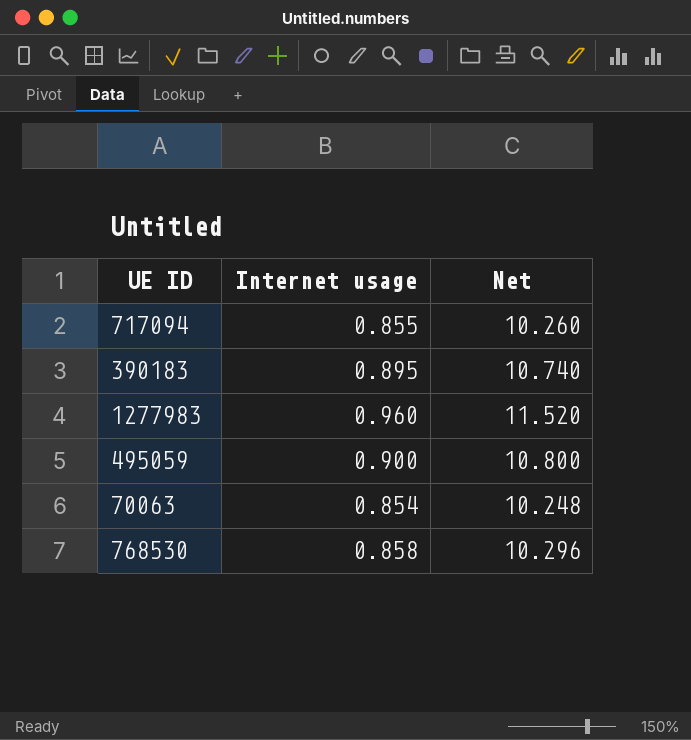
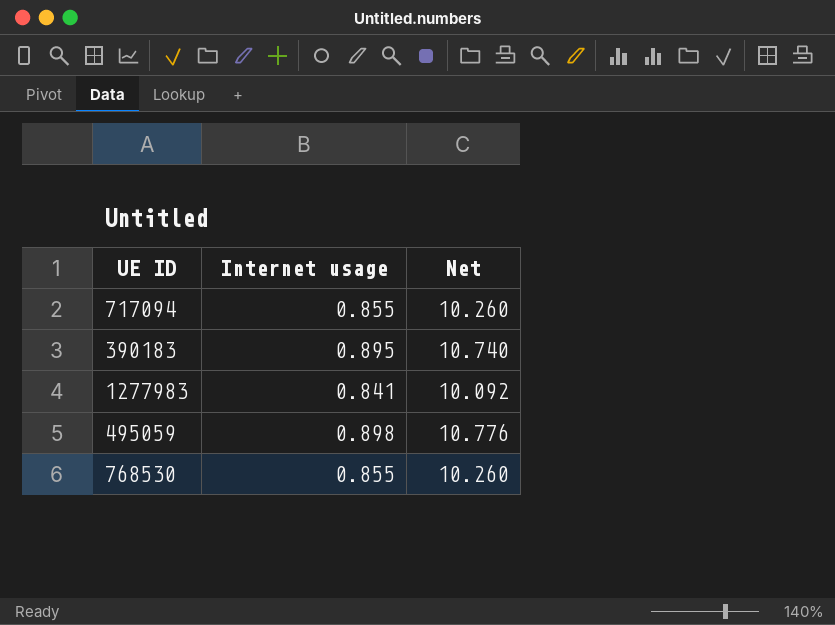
row 70063: 0.854 | 10.248 -> none
1277983 | Internet usage: 0.960 -> 0.841
1277983 | Net: 11.520 -> 10.092
495059 | Internet usage: 0.900 -> 0.898
495059 | Net: 10.800 -> 10.776
768530 | Internet usage: 0.858 -> 0.855
768530 | Net: 10.296 -> 10.260

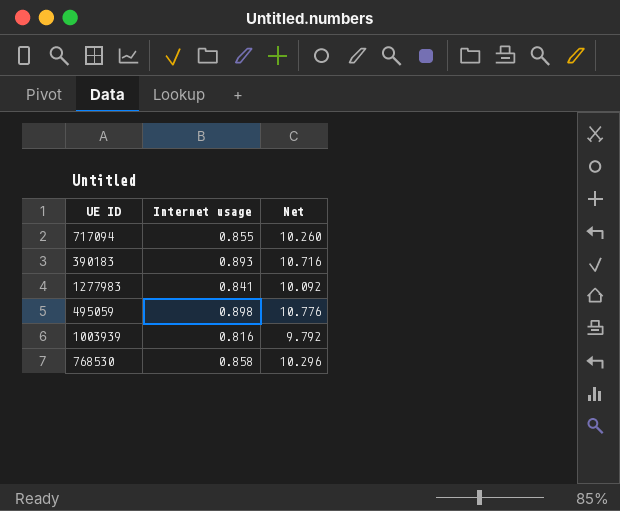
390183 | Internet usage: 0.895 -> 0.893
390183 | Net: 10.740 -> 10.716
row 1003939: none -> 0.816 | 9.792
768530 | Internet usage: 0.855 -> 0.858
768530 | Net: 10.260 -> 10.296

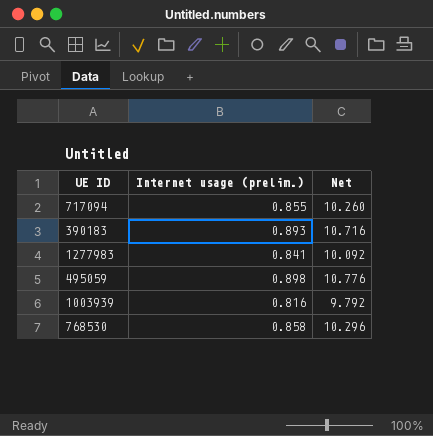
column name: Internet usage -> Internet usage (prelim.)

